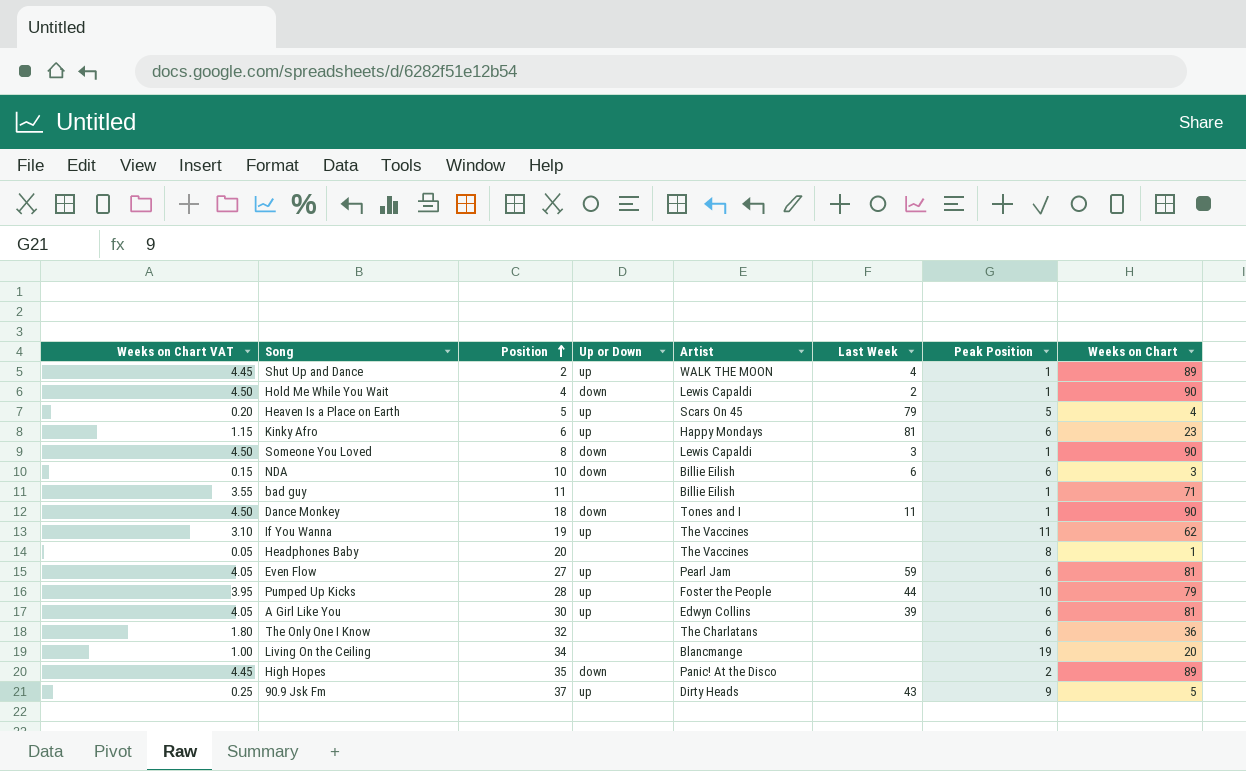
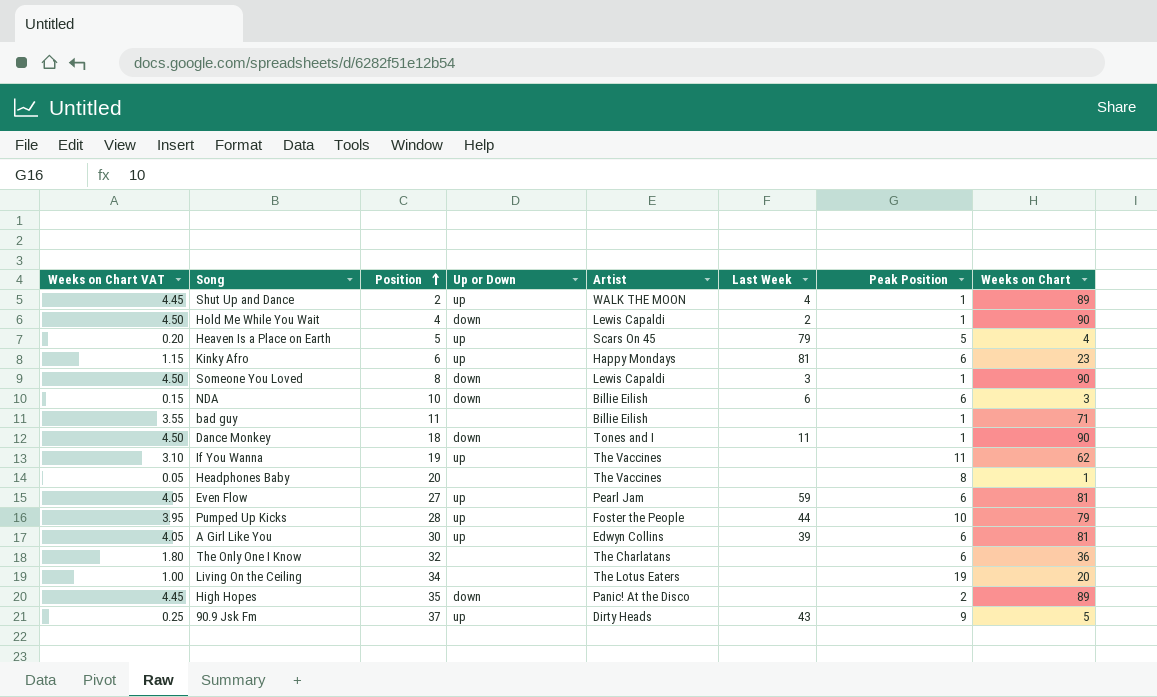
Living On the Ceiling | Artist: Blancmange -> The Lotus Eaters

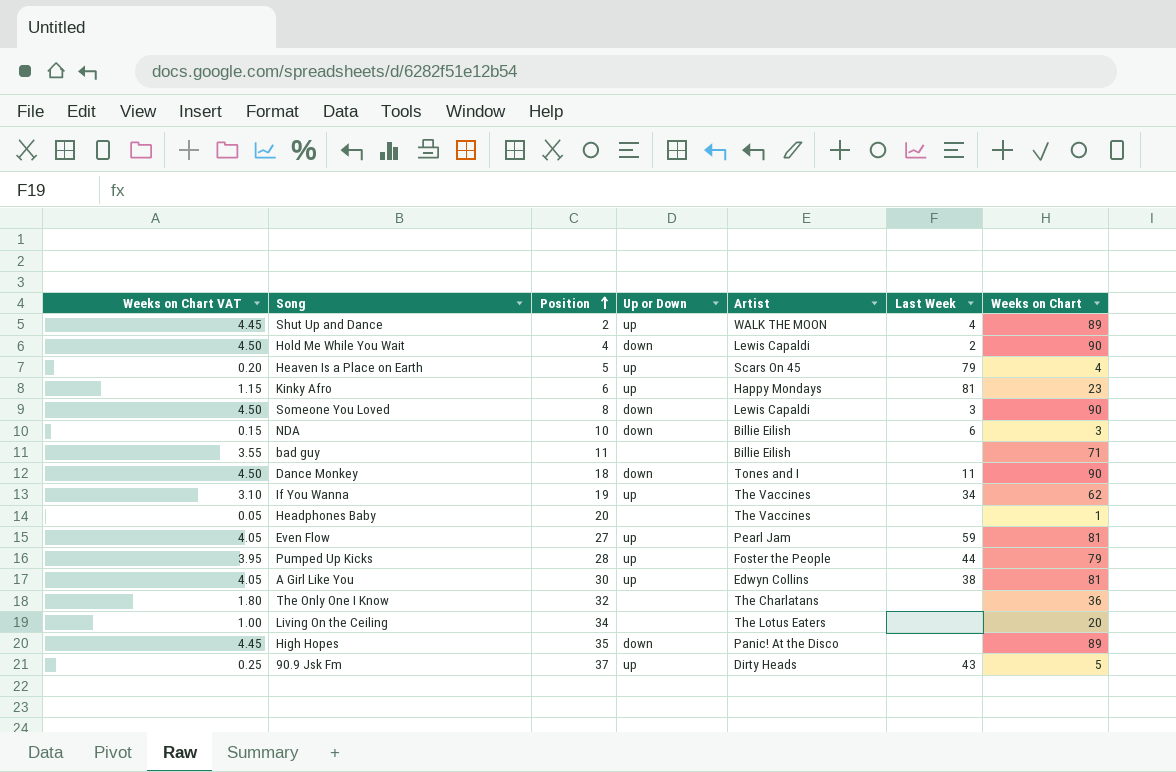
column Peak Position | position: 7 -> none
If You Wanna | Last Week: none -> 34
A Girl Like You | Last Week: 39 -> 38

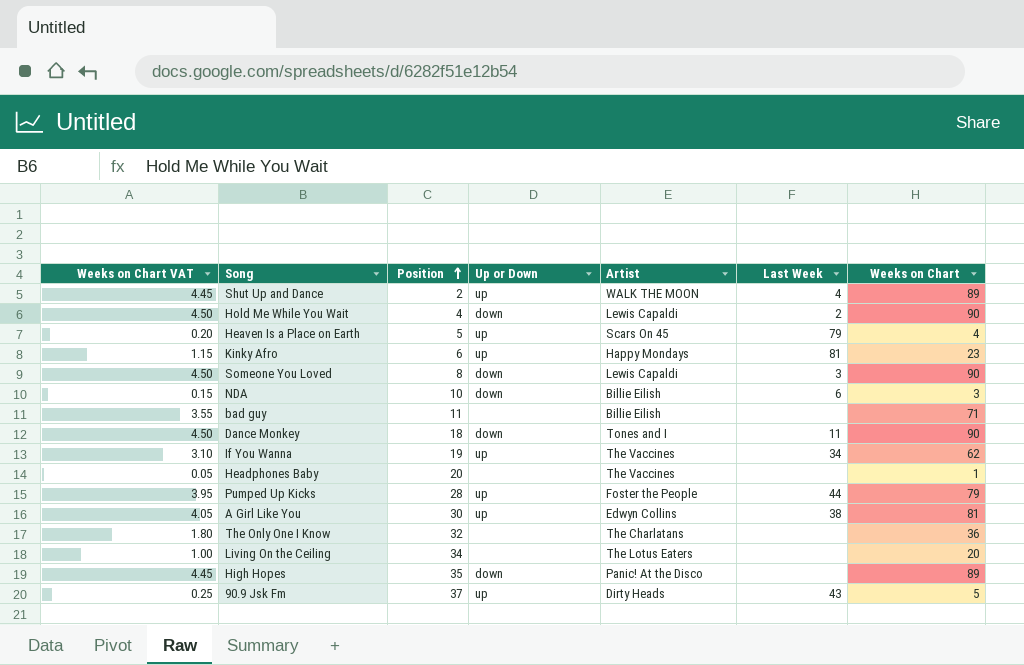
row Even Flow: 4.05 | 27 | up | Pearl Jam | 59 | 81 -> none

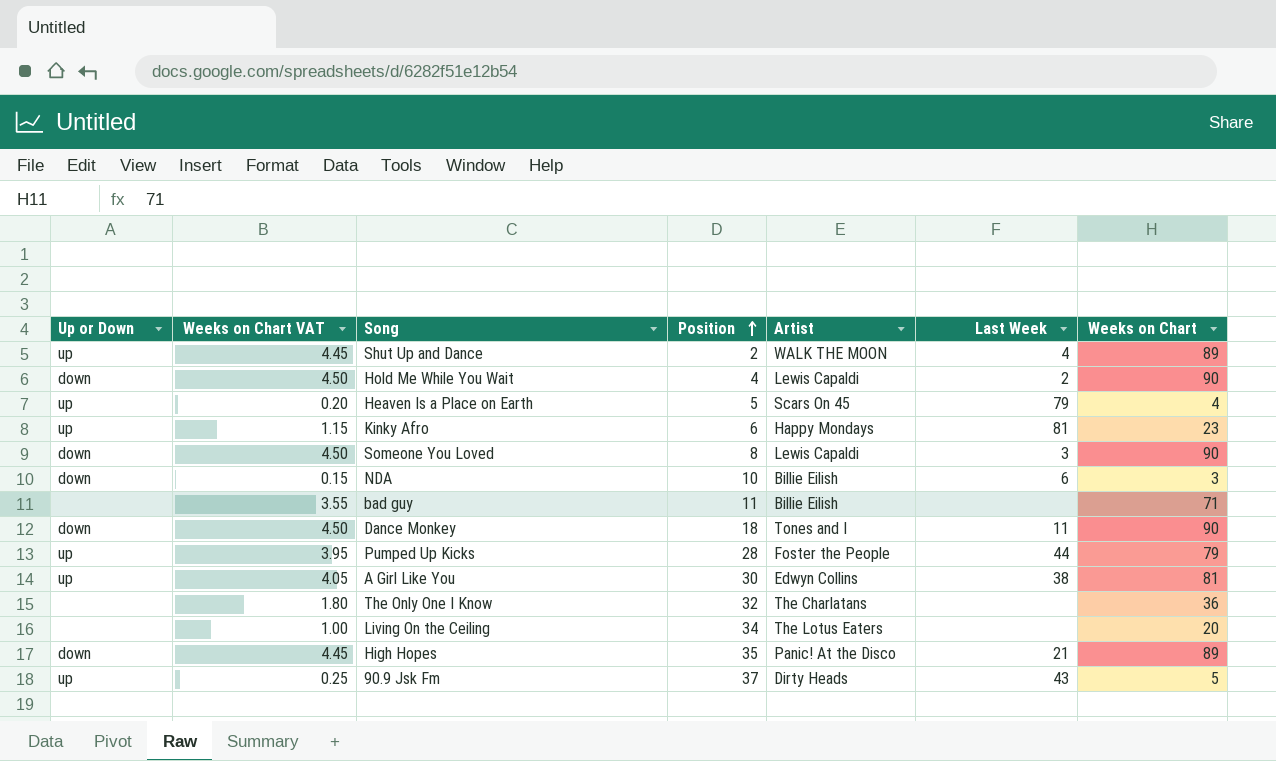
column Up or Down | position: 4 -> 1
row If You Wanna: 3.10 | 19 | up | The Vaccines | 34 | 62 -> none
row Headphones Baby: 0.05 | 20 | none | The Vaccines | none | 1 -> none
High Hopes | Last Week: none -> 21

